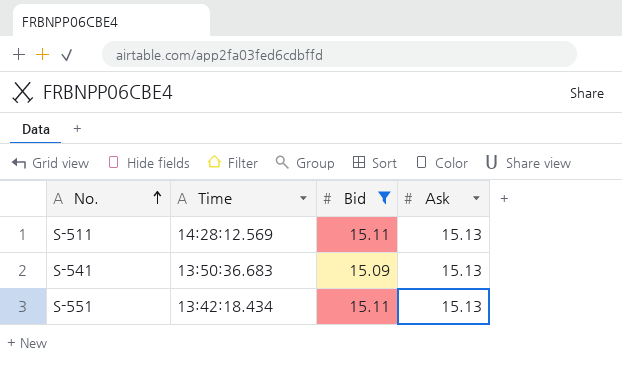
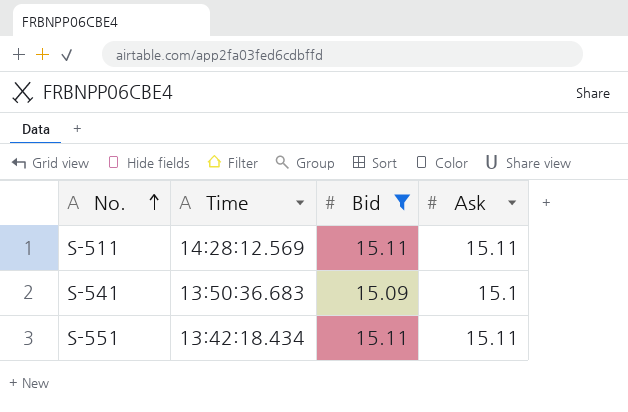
S-511 | Ask: 15.13 -> 15.11
S-541 | Ask: 15.13 -> 15.1
S-551 | Ask: 15.13 -> 15.11

